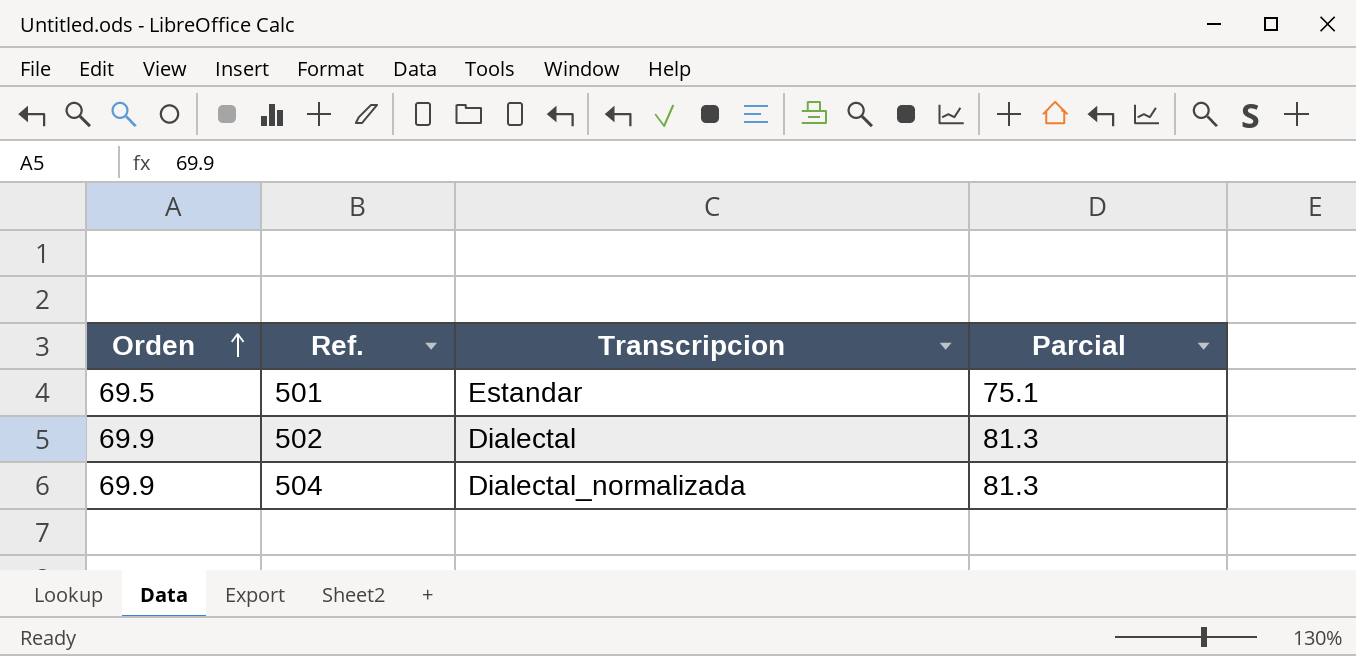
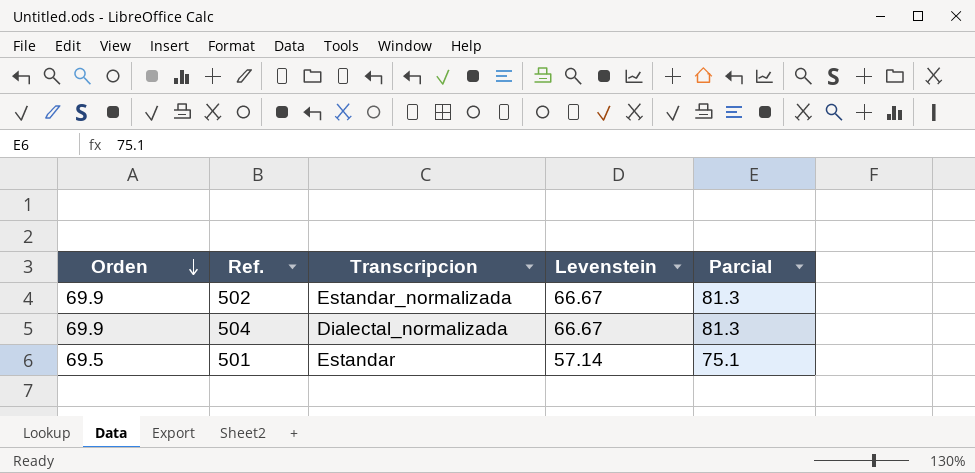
row order: Orden ascending -> Orden descending
column Levenstein | position: none -> 4
502 | Transcripcion: Dialectal -> Estandar_normalizada

